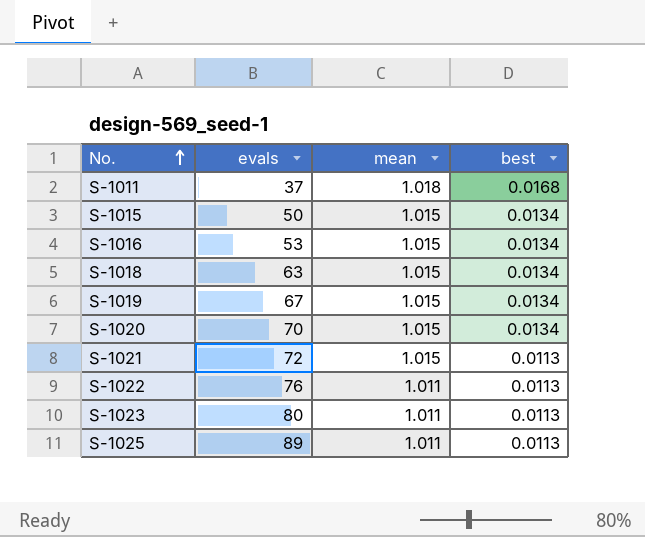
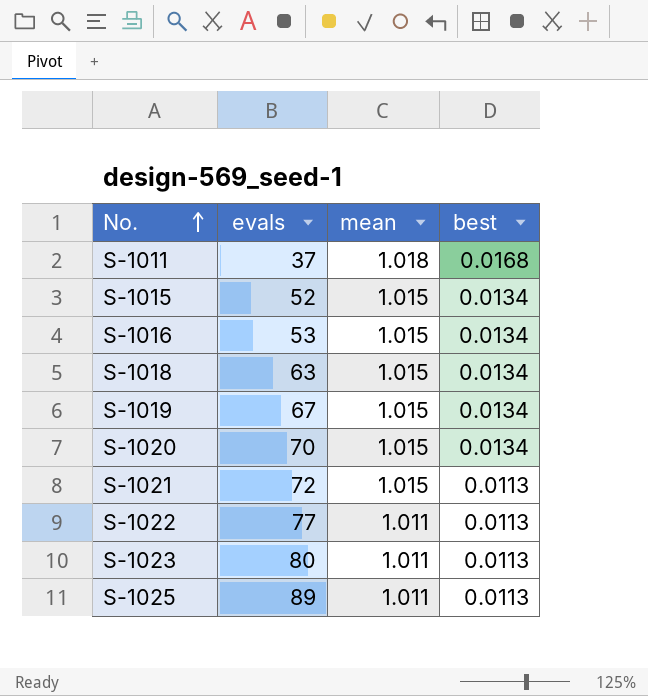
S-1015 | evals: 50 -> 52
S-1022 | evals: 76 -> 77

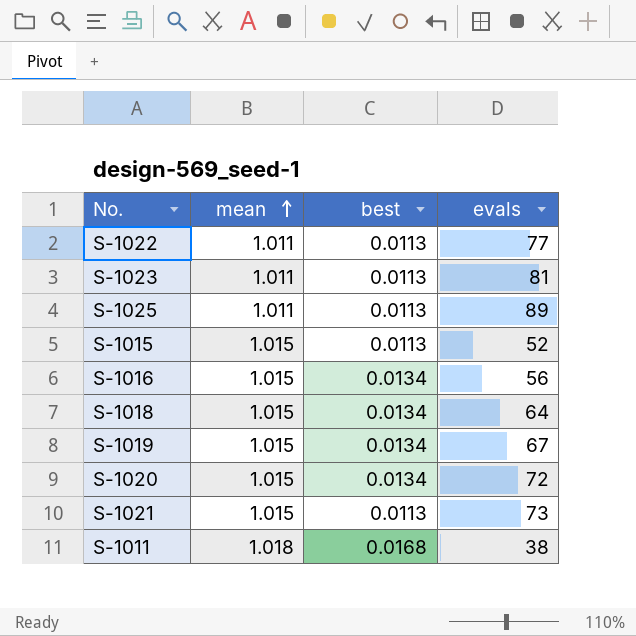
row order: No. ascending -> mean ascending
column evals | position: 2 -> 4
S-1023 | evals: 80 -> 81
S-1015 | best: 0.0134 -> 0.0113
S-1016 | evals: 53 -> 56
S-1018 | evals: 63 -> 64
S-1020 | evals: 70 -> 72
S-1021 | evals: 72 -> 73
S-1011 | evals: 37 -> 38

